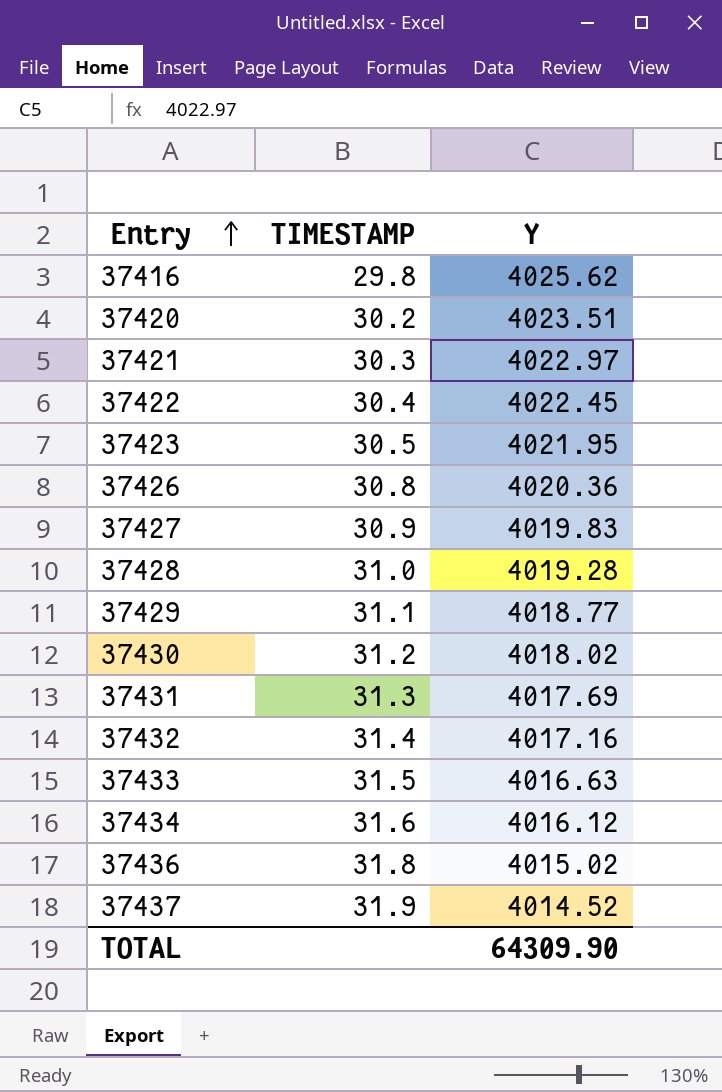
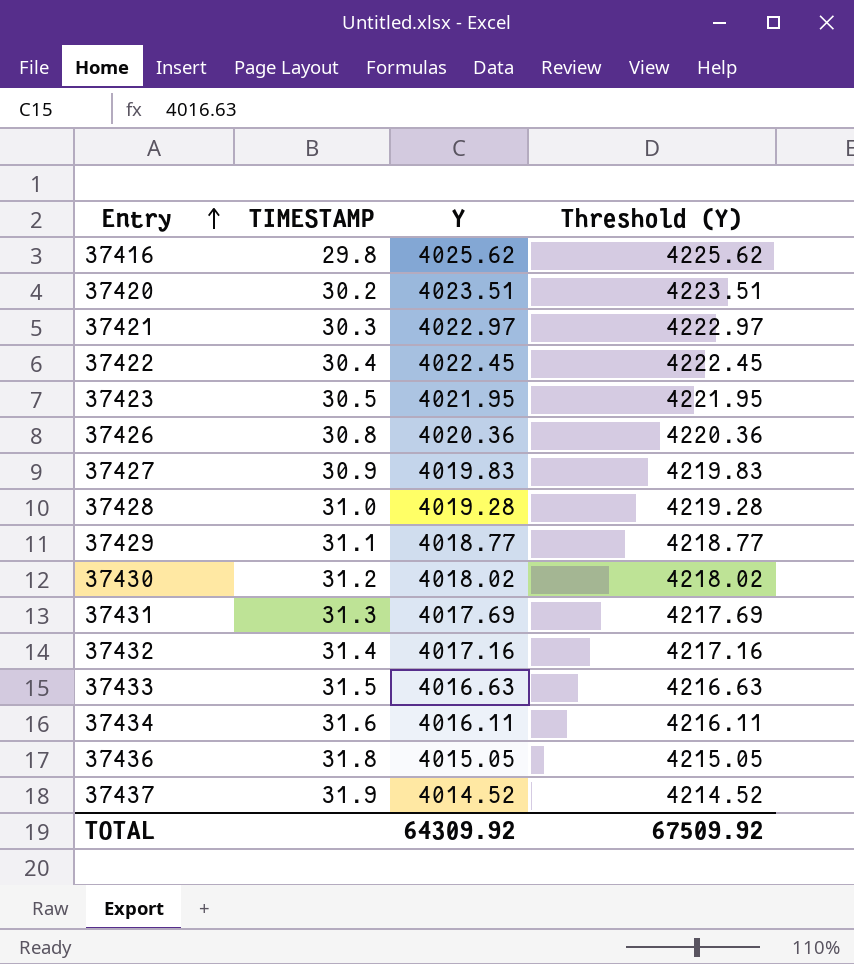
column Threshold (Y) | formula: none -> [Y] + 200
37434 | Y: 4016.12 -> 4016.11
37436 | Y: 4015.02 -> 4015.05
TOTAL | Y: 64309.90 -> 64309.92

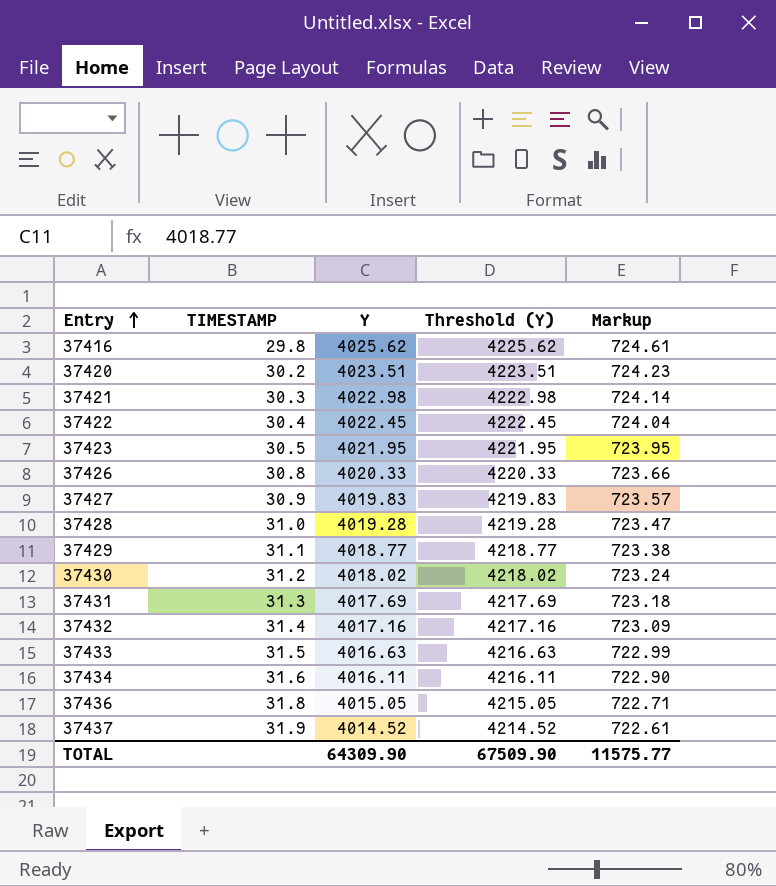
column Markup | formula: none -> [Y] * 0.18
37421 | Y: 4022.97 -> 4022.98
37421 | Threshold (Y): 4222.97 -> 4222.98
37426 | Y: 4020.36 -> 4020.33
37426 | Threshold (Y): 4220.36 -> 4220.33
TOTAL | Y: 64309.92 -> 64309.90
TOTAL | Threshold (Y): 67509.92 -> 67509.90

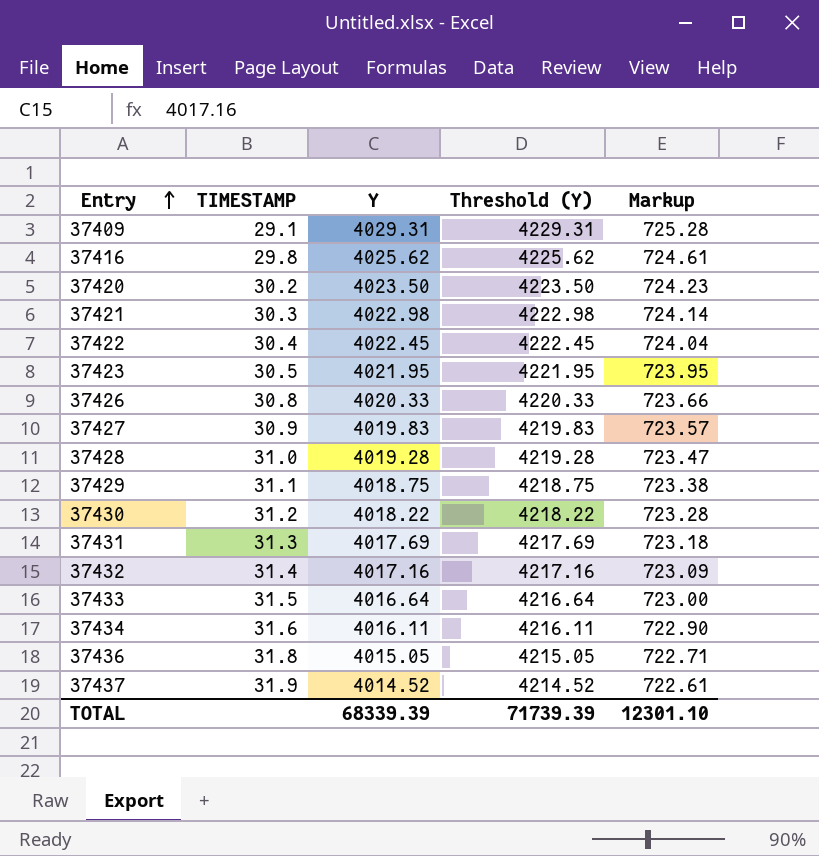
row 37409: none -> 29.1 | 4029.31 | 4229.31 | 725.28
37420 | Y: 4023.51 -> 4023.50
37420 | Threshold (Y): 4223.51 -> 4223.50
37429 | Y: 4018.77 -> 4018.75
37429 | Threshold (Y): 4218.77 -> 4218.75
37430 | Y: 4018.02 -> 4018.22
37430 | Threshold (Y): 4218.02 -> 4218.22
37430 | Markup: 723.24 -> 723.28
37433 | Y: 4016.63 -> 4016.64
37433 | Threshold (Y): 4216.63 -> 4216.64
37433 | Markup: 722.99 -> 723.00
TOTAL | Y: 64309.90 -> 68339.39
TOTAL | Threshold (Y): 67509.90 -> 71739.39
TOTAL | Markup: 11575.77 -> 12301.10

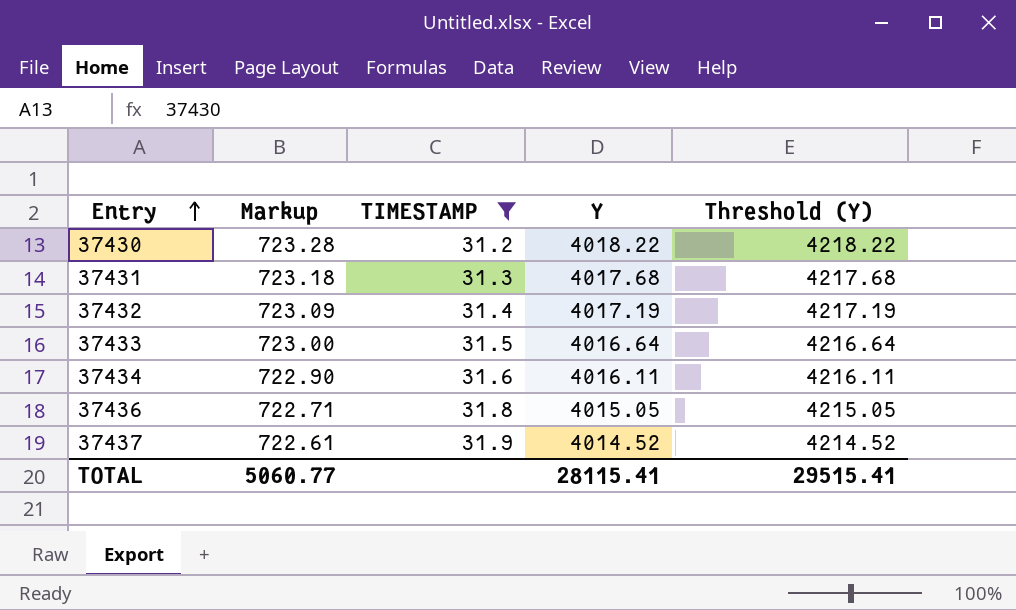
filter: none -> TIMESTAMP >= 31.2
column Markup | position: 5 -> 2
37431 | Y: 4017.69 -> 4017.68
37431 | Threshold (Y): 4217.69 -> 4217.68
37432 | Y: 4017.16 -> 4017.19
37432 | Threshold (Y): 4217.16 -> 4217.19
TOTAL | Markup: 12301.10 -> 5060.77
TOTAL | Y: 68339.39 -> 28115.41
TOTAL | Threshold (Y): 71739.39 -> 29515.41

